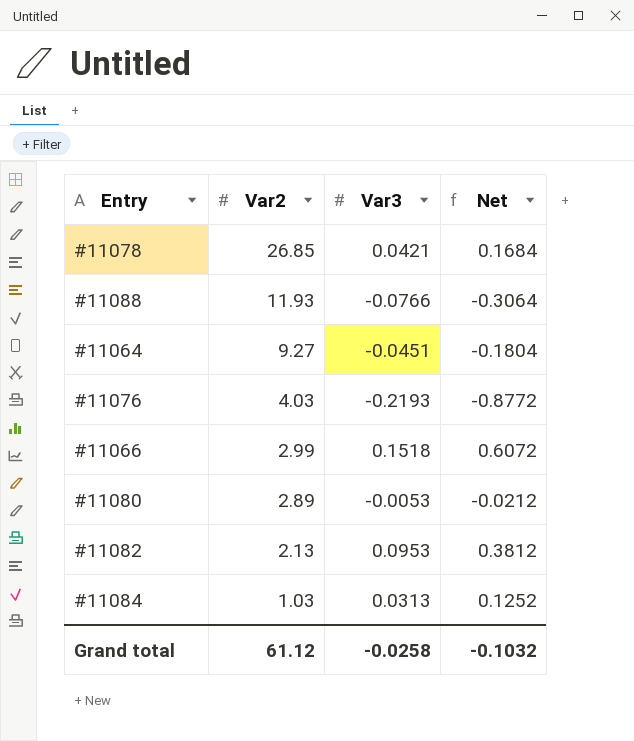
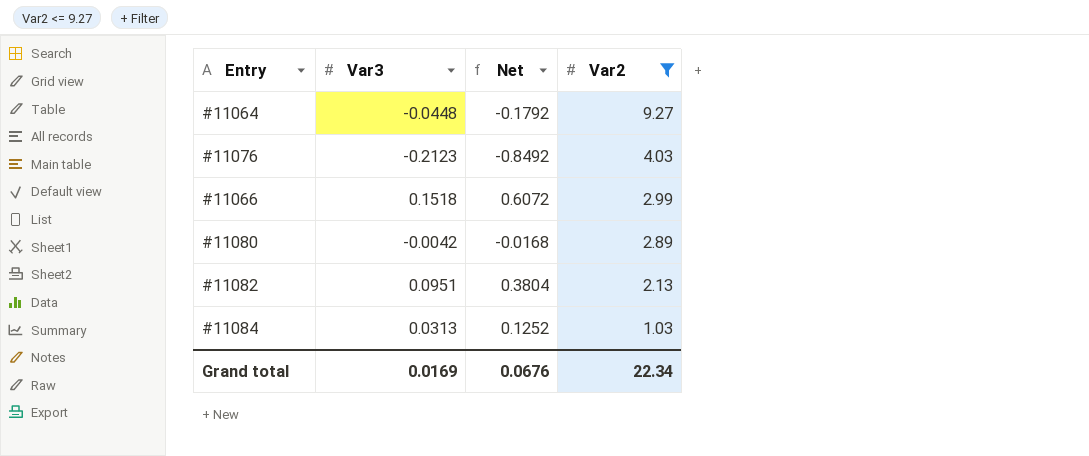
filter: none -> Var2 <= 9.27
column Var2 | position: 2 -> 4
#11064 | Var3: -0.0451 -> -0.0448
#11064 | Net: -0.1804 -> -0.1792
#11076 | Var3: -0.2193 -> -0.2123
#11076 | Net: -0.8772 -> -0.8492
#11080 | Var3: -0.0053 -> -0.0042
#11080 | Net: -0.0212 -> -0.0168
#11082 | Var3: 0.0953 -> 0.0951
#11082 | Net: 0.3812 -> 0.3804
Grand total | Var3: -0.0258 -> 0.0169
Grand total | Net: -0.1032 -> 0.0676
Grand total | Var2: 61.12 -> 22.34

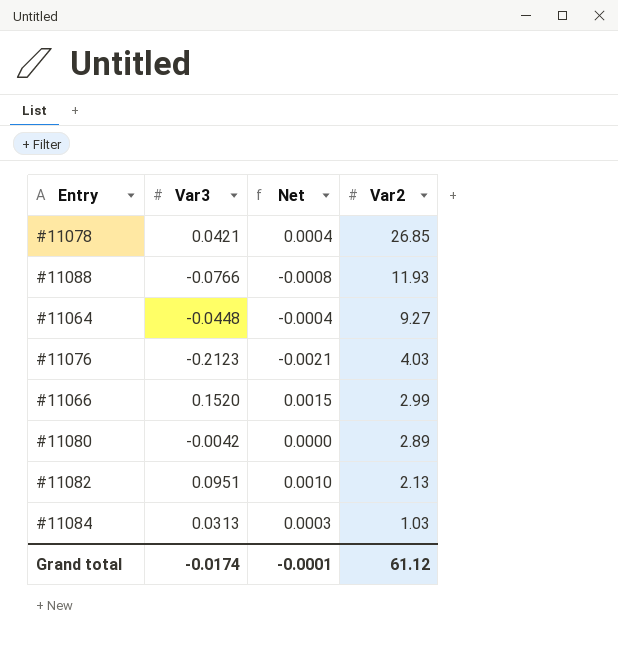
filter: Var2 <= 9.27 -> none
column Net | formula: [Var3] * 4 -> [Var3] * 0.01
#11066 | Var3: 0.1518 -> 0.1520
Grand total | Var3: 0.0169 -> -0.0174
Grand total | Net: 0.0676 -> -0.0001
Grand total | Var2: 22.34 -> 61.12

